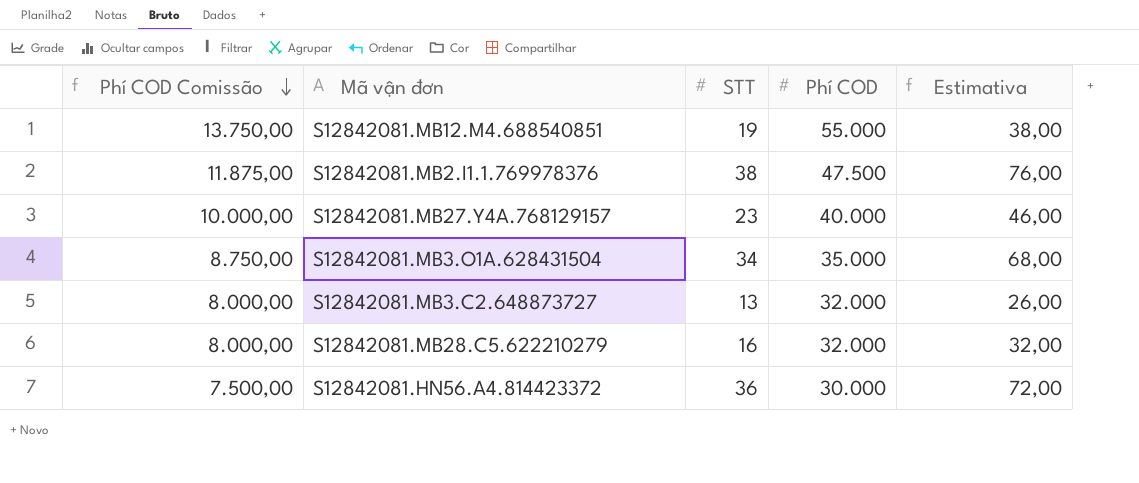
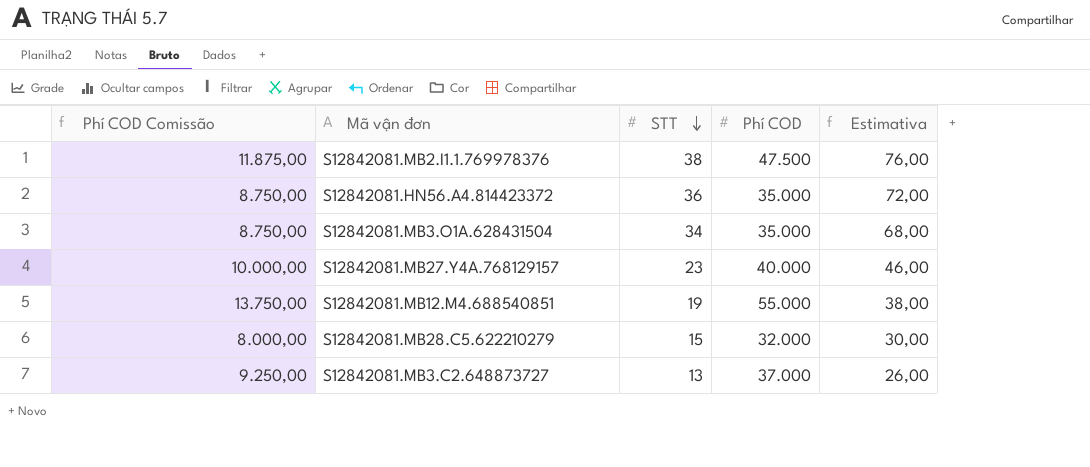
row order: Phí COD Comissão descending -> STT descending
S12842081.HN56.A4.814423372 | Phí COD Comissão: 7.500,00 -> 8.750,00
S12842081.HN56.A4.814423372 | Phí COD: 30.000 -> 35.000
S12842081.MB28.C5.622210279 | STT: 16 -> 15
S12842081.MB28.C5.622210279 | Estimativa: 32,00 -> 30,00
S12842081.MB3.C2.648873727 | Phí COD Comissão: 8.000,00 -> 9.250,00
S12842081.MB3.C2.648873727 | Phí COD: 32.000 -> 37.000

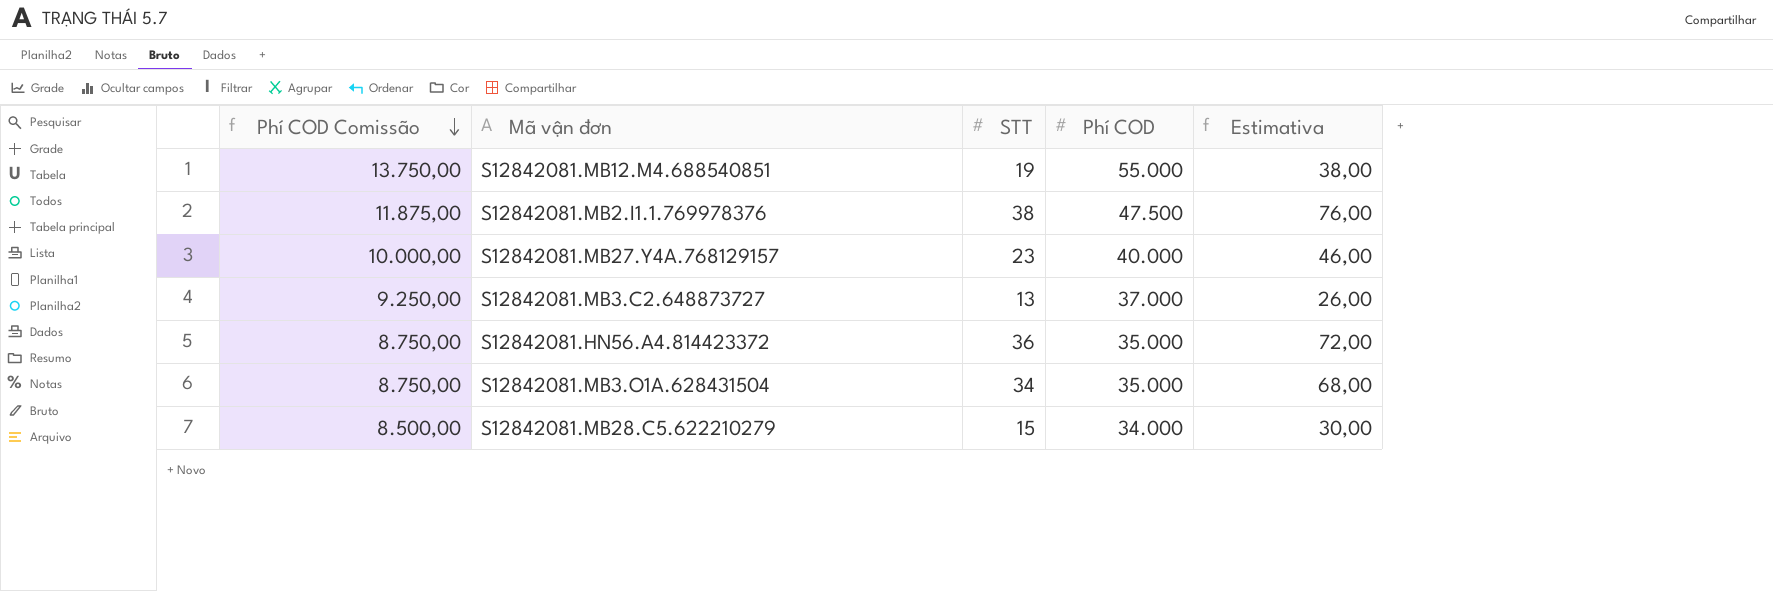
row order: STT descending -> Phí COD Comissão descending
S12842081.MB28.C5.622210279 | Phí COD Comissão: 8.000,00 -> 8.500,00
S12842081.MB28.C5.622210279 | Phí COD: 32.000 -> 34.000

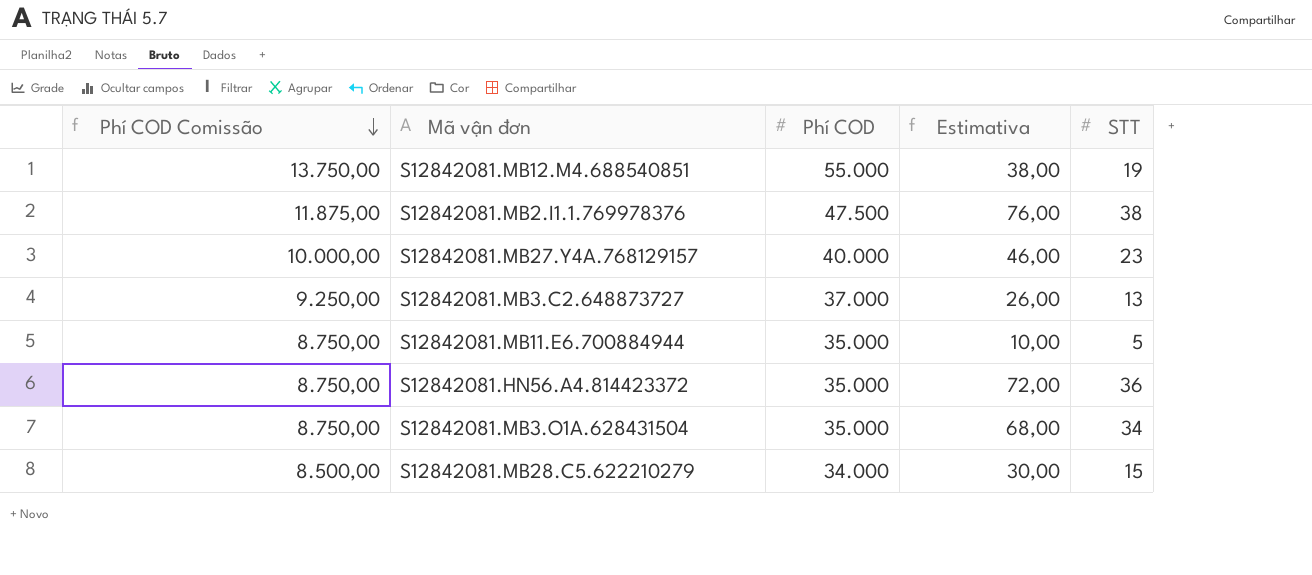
column STT | position: 3 -> 5
row S12842081.MB11.E6.700884944: none -> 8.750,00 | 35.000 | 10,00 | 5

